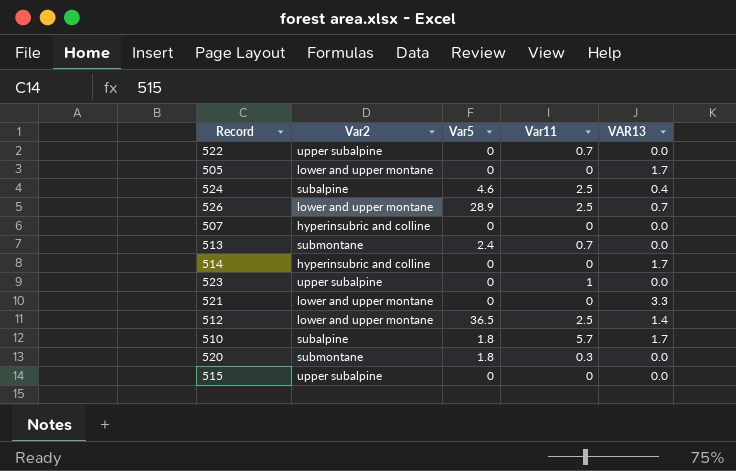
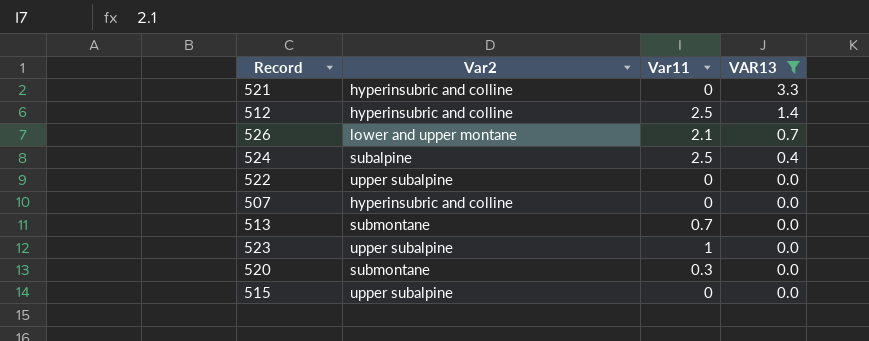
filter: none -> VAR13 != 1.7
row order: none -> VAR13 descending
column Var5 | position: 3 -> none
521 | Var2: lower and upper montane -> hyperinsubric and colline
512 | Var2: lower and upper montane -> hyperinsubric and colline
526 | Var11: 2.5 -> 2.1
522 | Var11: 0.7 -> 0

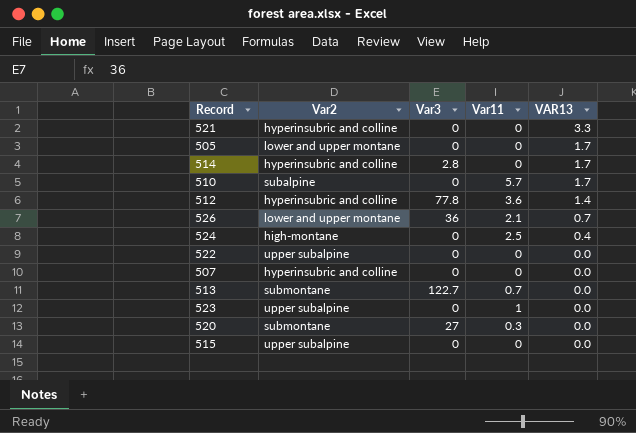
filter: VAR13 != 1.7 -> none
column Var3 | position: none -> 3
512 | Var11: 2.5 -> 3.6
524 | Var2: subalpine -> high-montane

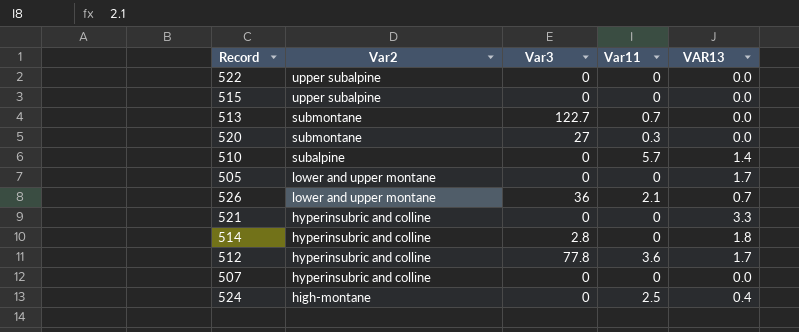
row order: VAR13 descending -> Var2 descending
row 523: upper subalpine | 0 | 1 | 0.0 -> none
510 | VAR13: 1.7 -> 1.4
514 | VAR13: 1.7 -> 1.8
512 | VAR13: 1.4 -> 1.7

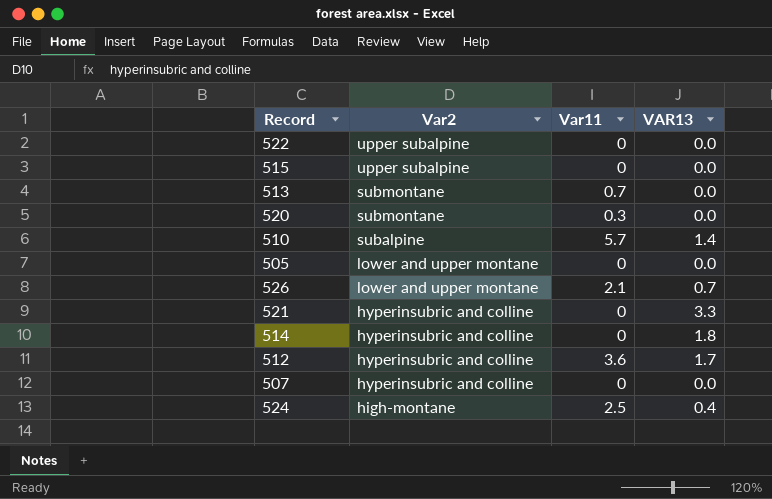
column Var3 | position: 3 -> none
505 | VAR13: 1.7 -> 0.0

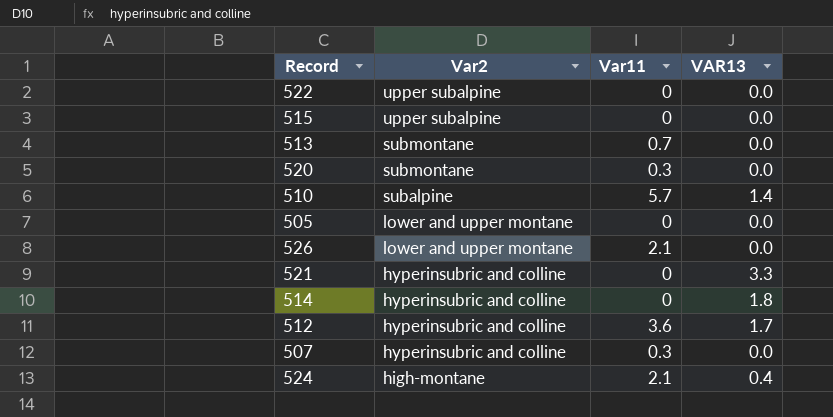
526 | VAR13: 0.7 -> 0.0
507 | Var11: 0 -> 0.3
524 | Var11: 2.5 -> 2.1

